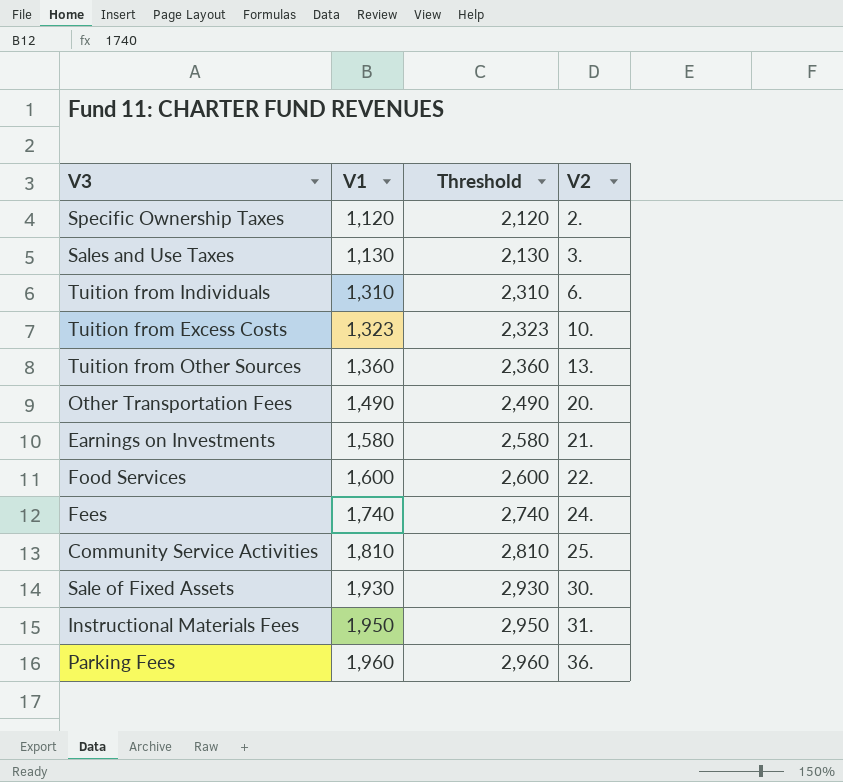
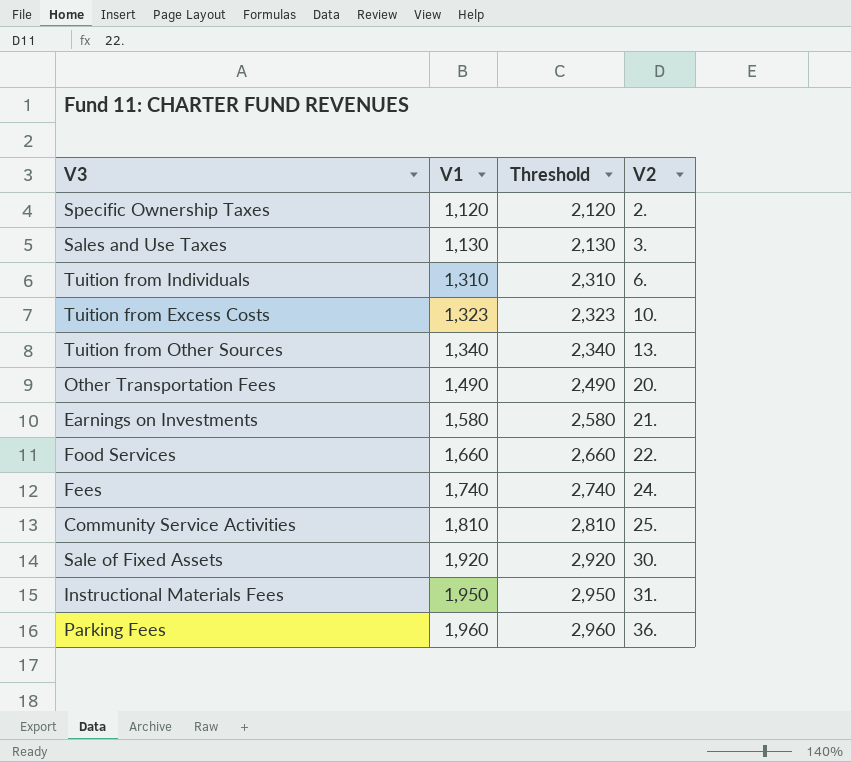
Tuition from Other Sources | V1: 1,360 -> 1,340
Tuition from Other Sources | Threshold: 2,360 -> 2,340
Food Services | V1: 1,600 -> 1,660
Food Services | Threshold: 2,600 -> 2,660
Sale of Fixed Assets | V1: 1,930 -> 1,920
Sale of Fixed Assets | Threshold: 2,930 -> 2,920

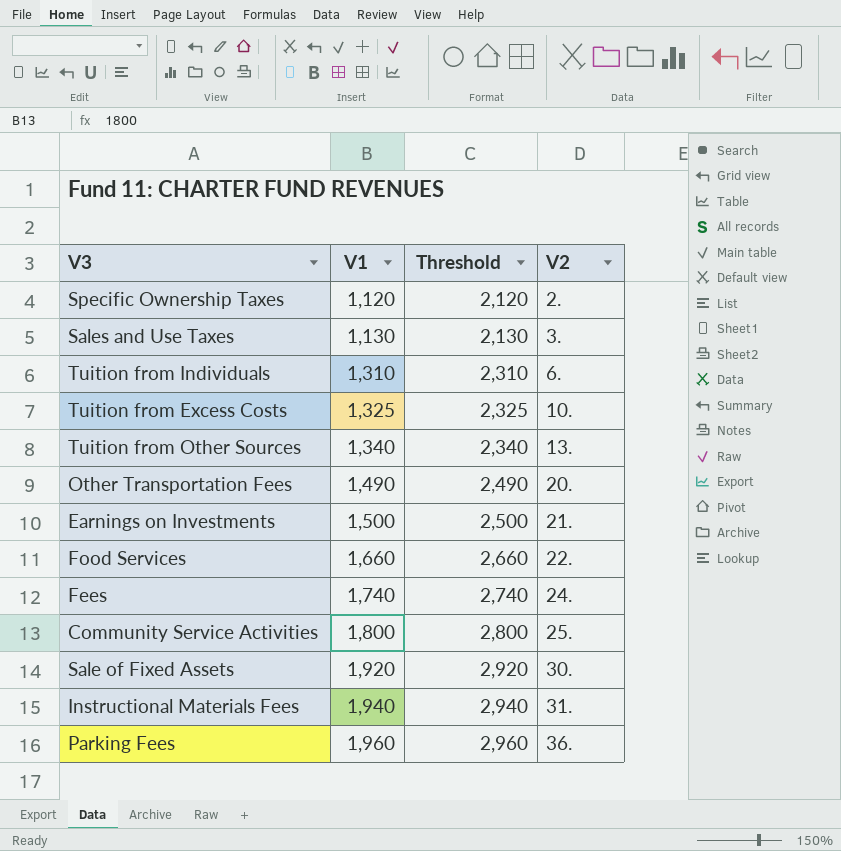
Tuition from Excess Costs | V1: 1,323 -> 1,325
Tuition from Excess Costs | Threshold: 2,323 -> 2,325
Earnings on Investments | V1: 1,580 -> 1,500
Earnings on Investments | Threshold: 2,580 -> 2,500
Community Service Activities | V1: 1,810 -> 1,800
Community Service Activities | Threshold: 2,810 -> 2,800
Instructional Materials Fees | V1: 1,950 -> 1,940
Instructional Materials Fees | Threshold: 2,950 -> 2,940

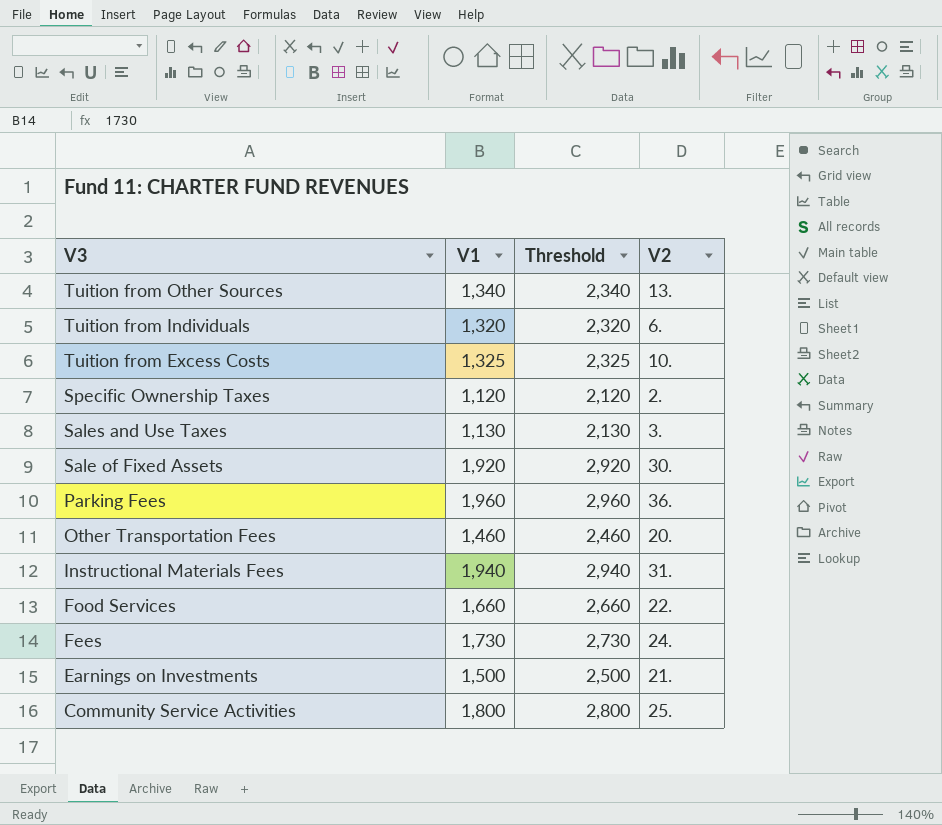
row order: V1 ascending -> V3 descending
Tuition from Individuals | V1: 1,310 -> 1,320
Tuition from Individuals | Threshold: 2,310 -> 2,320
Other Transportation Fees | V1: 1,490 -> 1,460
Other Transportation Fees | Threshold: 2,490 -> 2,460
Fees | V1: 1,740 -> 1,730
Fees | Threshold: 2,740 -> 2,730

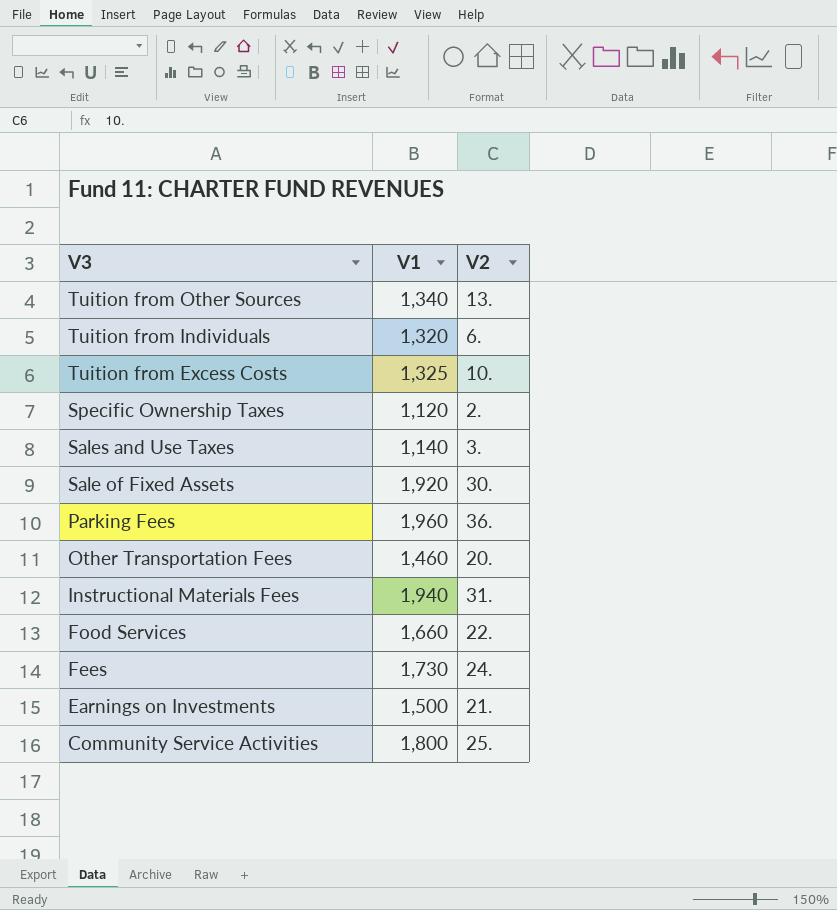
column Threshold | formula: [V1] + 1000 -> none
Sales and Use Taxes | V1: 1,130 -> 1,140

